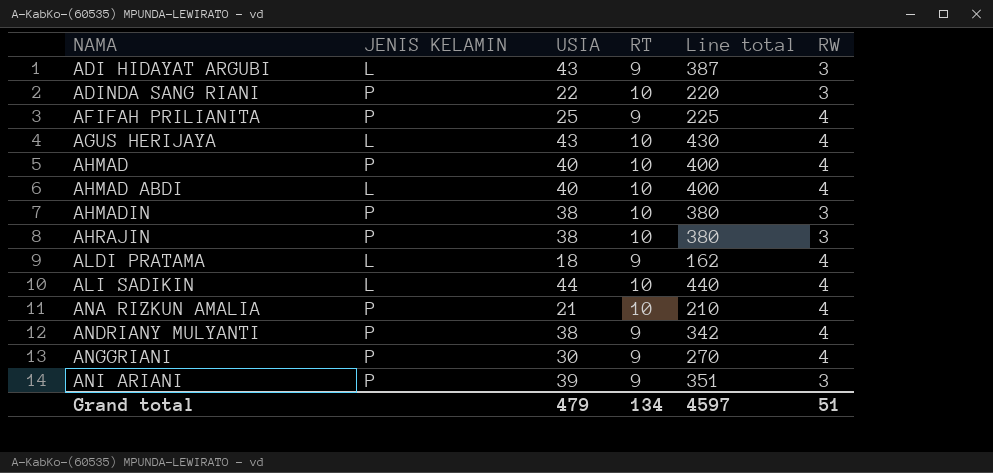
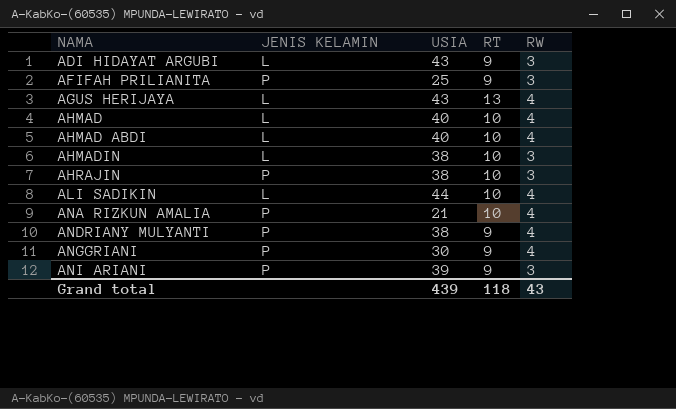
column Line total | formula: [USIA] * [RT] -> none
row ADINDA SANG RIANI: P | 22 | 10 | 220 | 3 -> none
row ALDI PRATAMA: L | 18 | 9 | 162 | 4 -> none
AFIFAH PRILIANITA | RW: 4 -> 3
AGUS HERIJAYA | RT: 10 -> 13
AHMAD | JENIS KELAMIN: P -> L
AHMADIN | JENIS KELAMIN: P -> L
Grand total | USIA: 479 -> 439
Grand total | RT: 134 -> 118
Grand total | RW: 51 -> 43

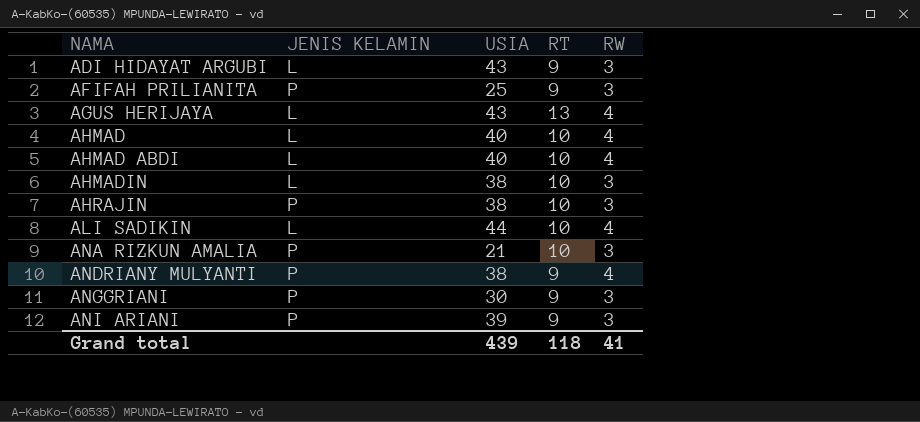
ANA RIZKUN AMALIA | RW: 4 -> 3
ANGGRIANI | RW: 4 -> 3
Grand total | RW: 43 -> 41

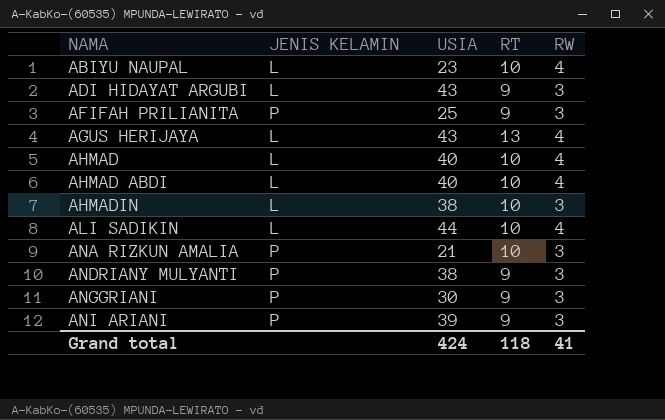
row AHRAJIN: P | 38 | 10 | 3 -> none
row ABIYU NAUPAL: none -> L | 23 | 10 | 4
ANDRIANY MULYANTI | RW: 4 -> 3
Grand total | USIA: 439 -> 424

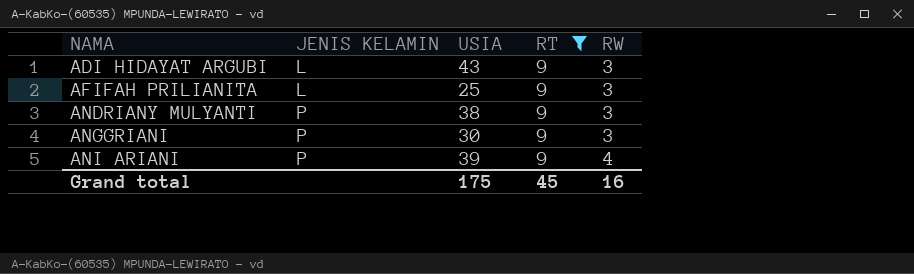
filter: none -> RT = 9
AFIFAH PRILIANITA | JENIS KELAMIN: P -> L
ANI ARIANI | RW: 3 -> 4
Grand total | USIA: 424 -> 175
Grand total | RT: 118 -> 45
Grand total | RW: 41 -> 16

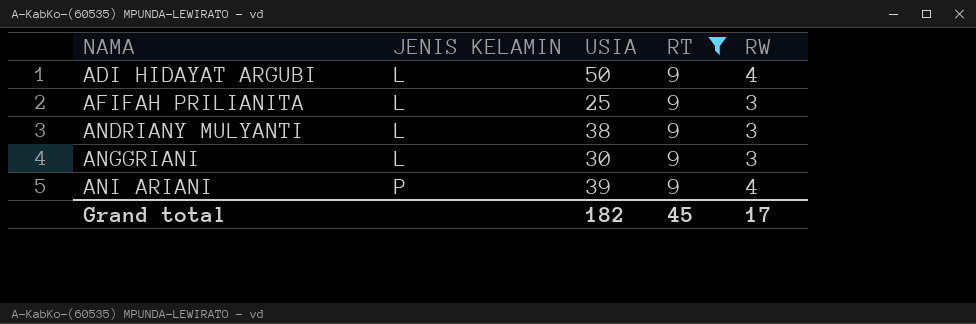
ADI HIDAYAT ARGUBI | USIA: 43 -> 50
ADI HIDAYAT ARGUBI | RW: 3 -> 4
ANDRIANY MULYANTI | JENIS KELAMIN: P -> L
ANGGRIANI | JENIS KELAMIN: P -> L
Grand total | USIA: 175 -> 182
Grand total | RW: 16 -> 17

